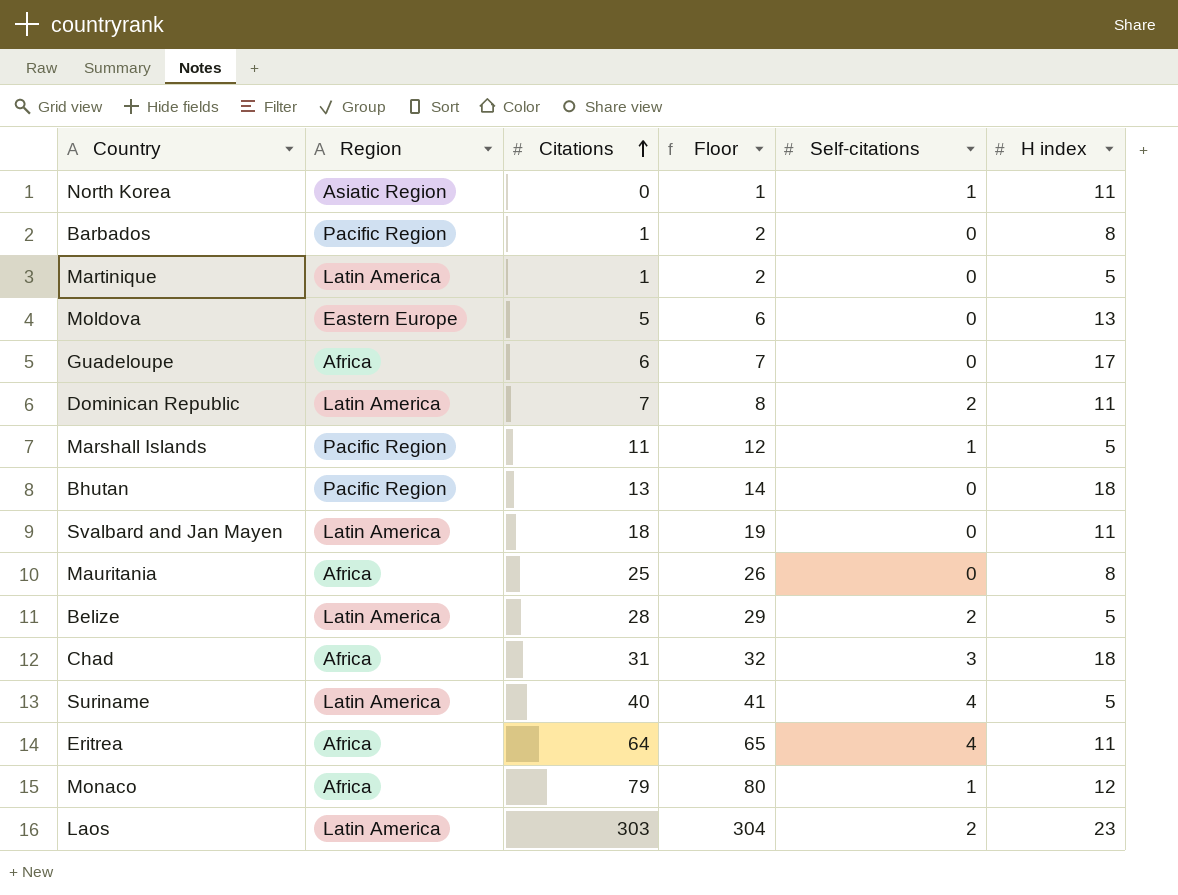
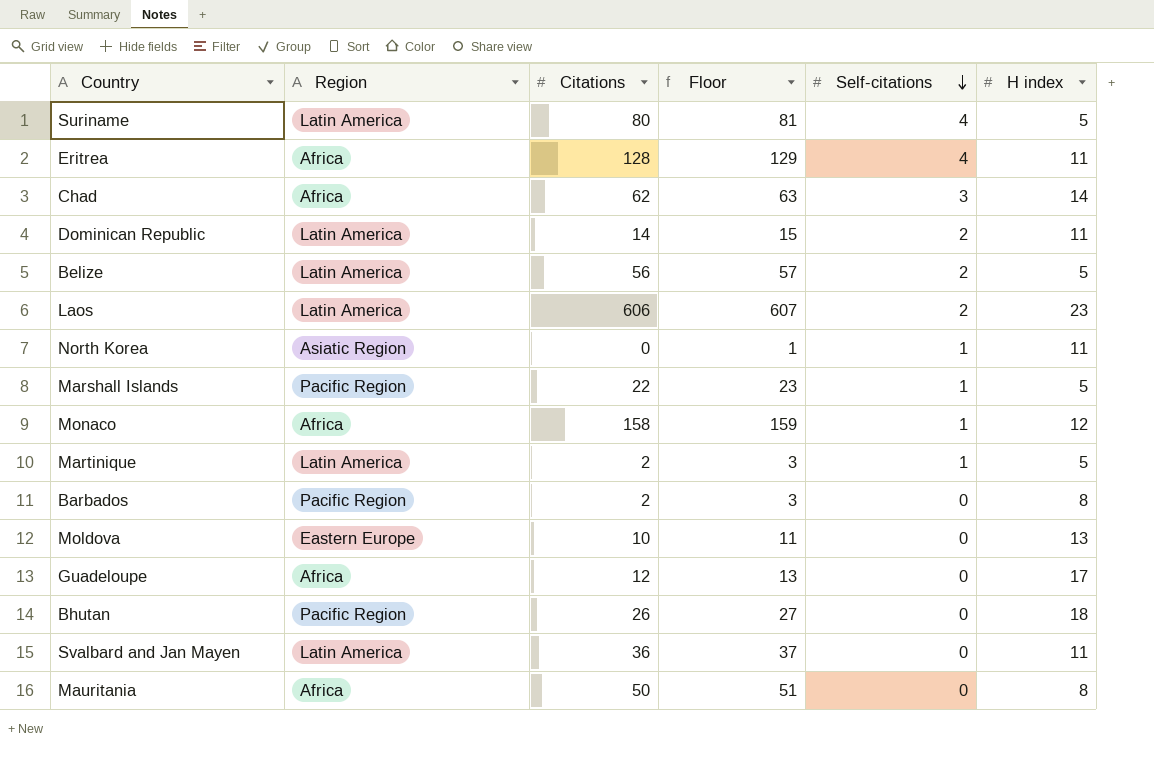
row order: Citations ascending -> Self-citations descending
Suriname | Citations: 40 -> 80
Suriname | Floor: 41 -> 81
Eritrea | Citations: 64 -> 128
Eritrea | Floor: 65 -> 129
Chad | Citations: 31 -> 62
Chad | Floor: 32 -> 63
Chad | H index: 18 -> 14
Dominican Republic | Citations: 7 -> 14
Dominican Republic | Floor: 8 -> 15
Belize | Citations: 28 -> 56
Belize | Floor: 29 -> 57
Laos | Citations: 303 -> 606
Laos | Floor: 304 -> 607
Marshall Islands | Citations: 11 -> 22
Marshall Islands | Floor: 12 -> 23
Monaco | Citations: 79 -> 158
Monaco | Floor: 80 -> 159
Martinique | Citations: 1 -> 2
Martinique | Floor: 2 -> 3
Martinique | Self-citations: 0 -> 1
Barbados | Citations: 1 -> 2
Barbados | Floor: 2 -> 3
Moldova | Citations: 5 -> 10
Moldova | Floor: 6 -> 11
Guadeloupe | Citations: 6 -> 12
Guadeloupe | Floor: 7 -> 13
Bhutan | Citations: 13 -> 26
Bhutan | Floor: 14 -> 27
Svalbard and Jan Mayen | Citations: 18 -> 36
Svalbard and Jan Mayen | Floor: 19 -> 37
Mauritania | Citations: 25 -> 50
Mauritania | Floor: 26 -> 51

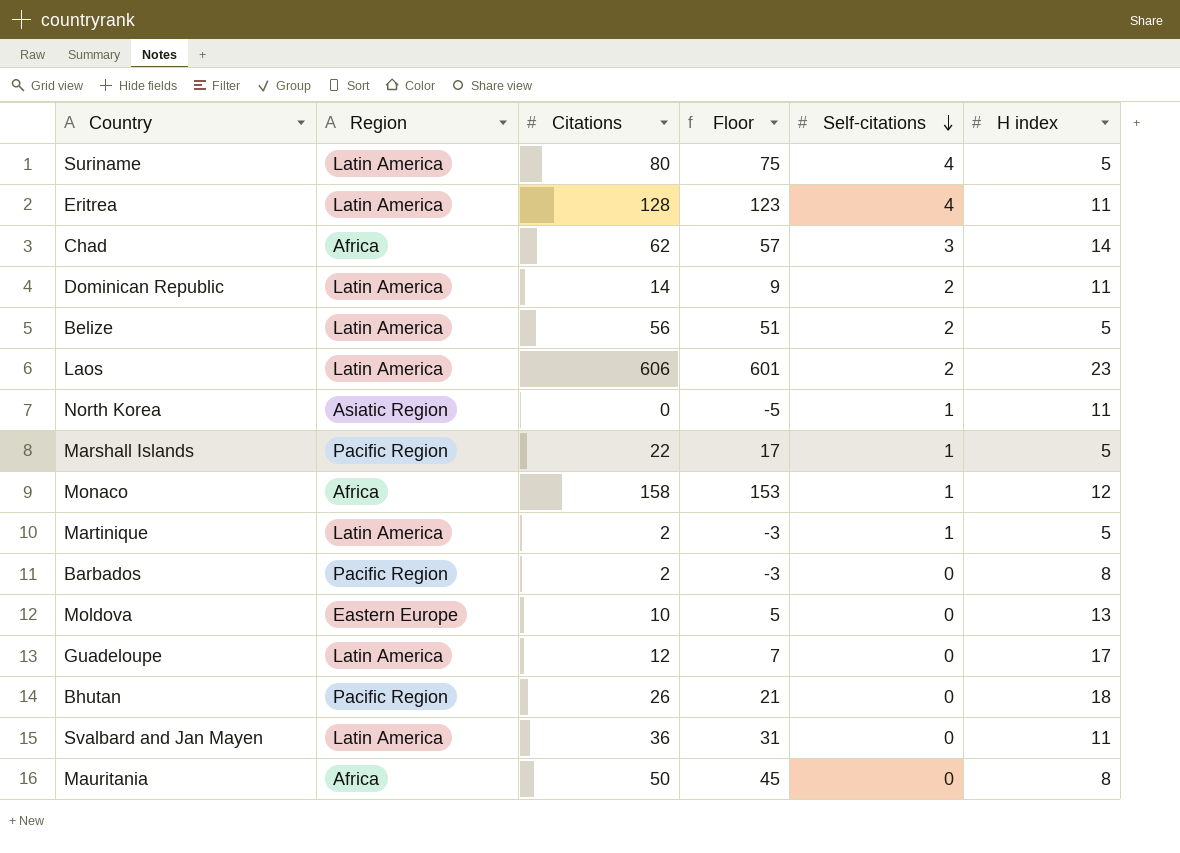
column Floor | formula: [Citations] + 1 -> [Citations] - 5
Eritrea | Region: Africa -> Latin America
Guadeloupe | Region: Africa -> Latin America

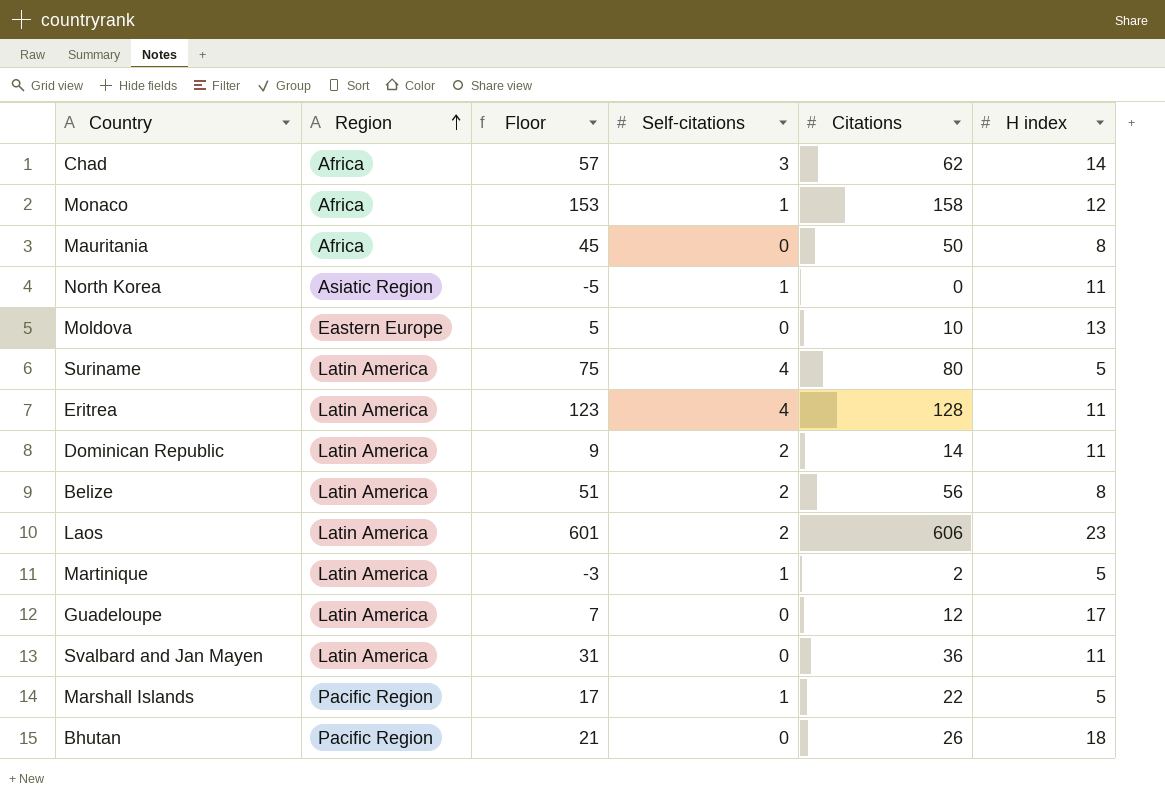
row order: Self-citations descending -> Region ascending
column Citations | position: 3 -> 5
row Barbados: Pacific Region | 2 | -3 | 0 | 8 -> none
Belize | H index: 5 -> 8

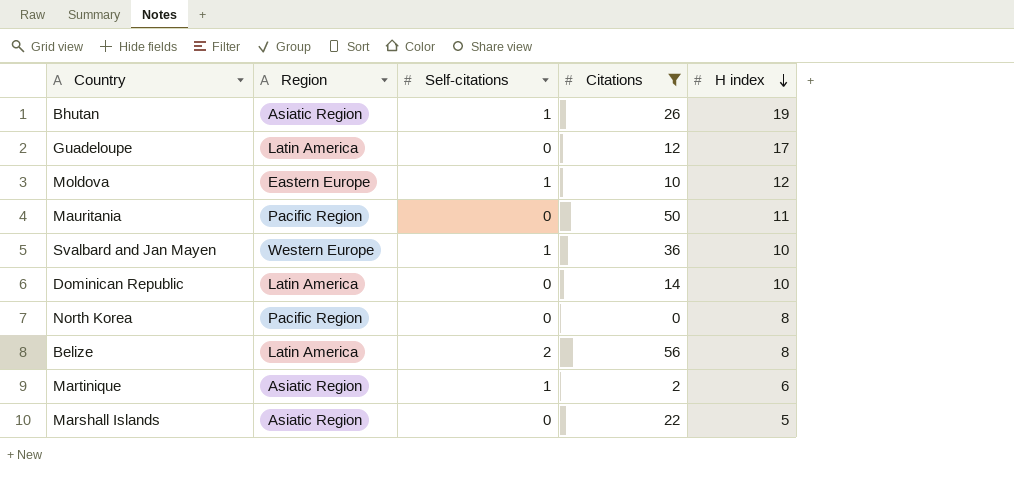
filter: none -> Citations <= 56
row order: Region ascending -> H index descending
column Floor | formula: [Citations] - 5 -> none
Bhutan | Region: Pacific Region -> Asiatic Region
Bhutan | Self-citations: 0 -> 1
Bhutan | H index: 18 -> 19
Moldova | Self-citations: 0 -> 1
Moldova | H index: 13 -> 12
Mauritania | Region: Africa -> Pacific Region
Mauritania | H index: 8 -> 11
Svalbard and Jan Mayen | Region: Latin America -> Western Europe
Svalbard and Jan Mayen | Self-citations: 0 -> 1
Svalbard and Jan Mayen | H index: 11 -> 10
Dominican Republic | Self-citations: 2 -> 0
Dominican Republic | H index: 11 -> 10
North Korea | Region: Asiatic Region -> Pacific Region
North Korea | Self-citations: 1 -> 0
North Korea | H index: 11 -> 8
Martinique | Region: Latin America -> Asiatic Region
Martinique | H index: 5 -> 6
Marshall Islands | Region: Pacific Region -> Asiatic Region
Marshall Islands | Self-citations: 1 -> 0

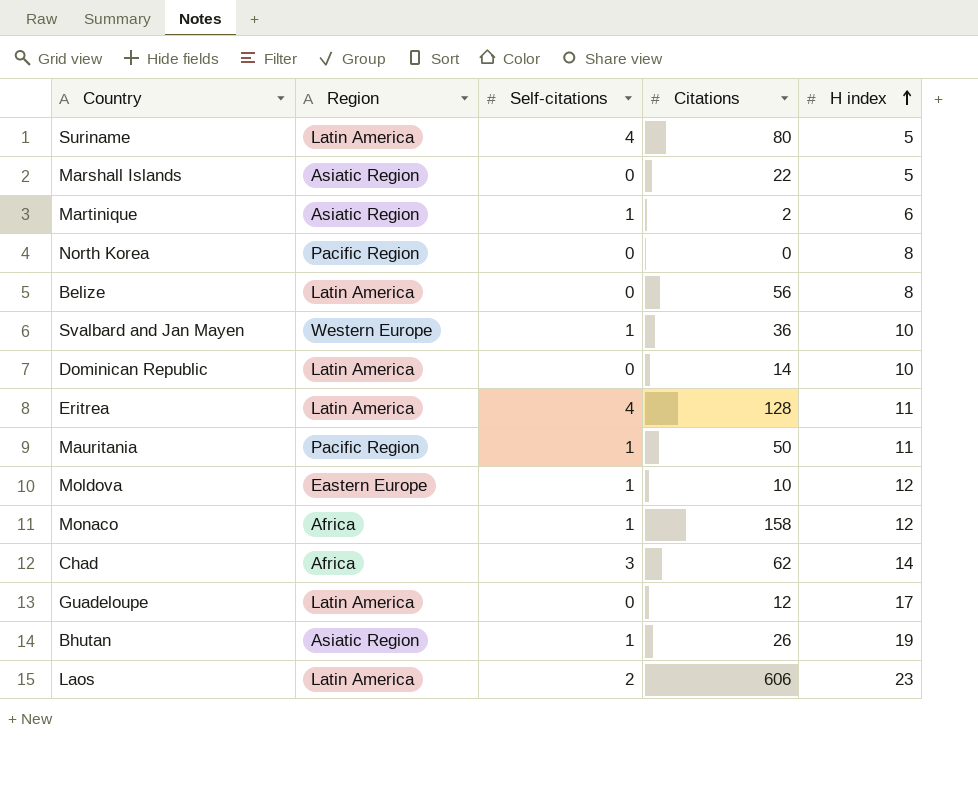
filter: Citations <= 56 -> none
row order: H index descending -> H index ascending
Belize | Self-citations: 2 -> 0
Mauritania | Self-citations: 0 -> 1

